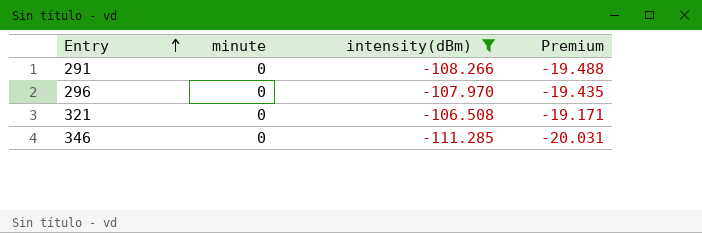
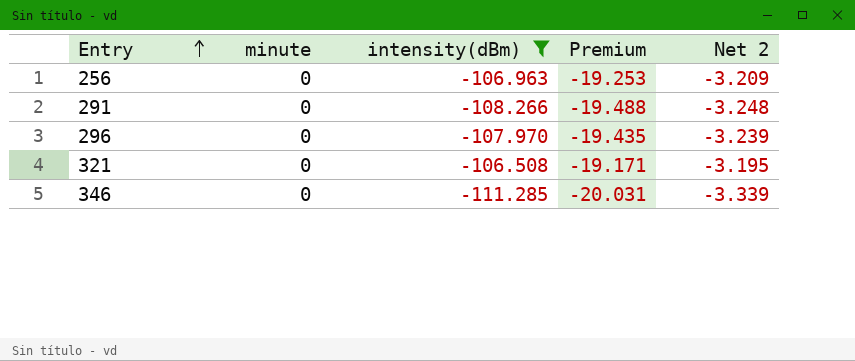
column Net 2 | formula: none -> [intensity(dBm)] * 0.03
row 256: none -> 0 | -106.963 | -19.253 | -3.209

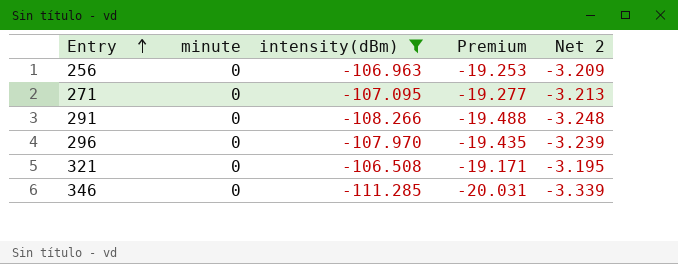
row 271: none -> 0 | -107.095 | -19.277 | -3.213

